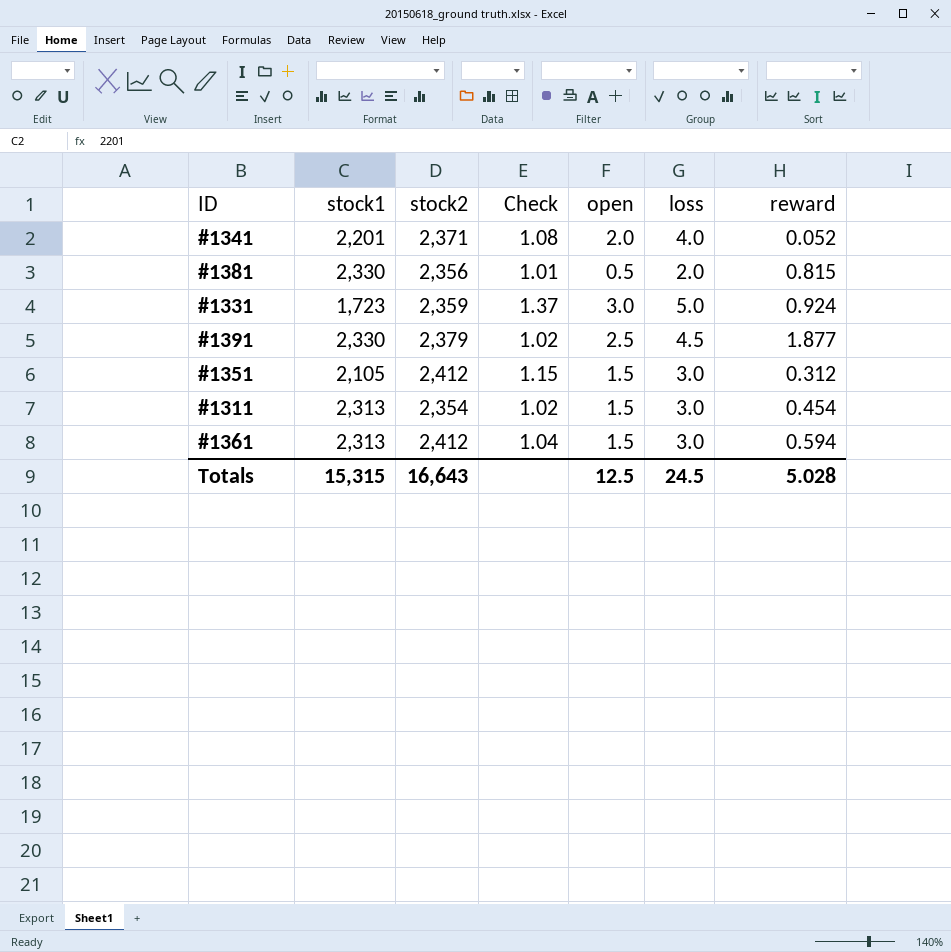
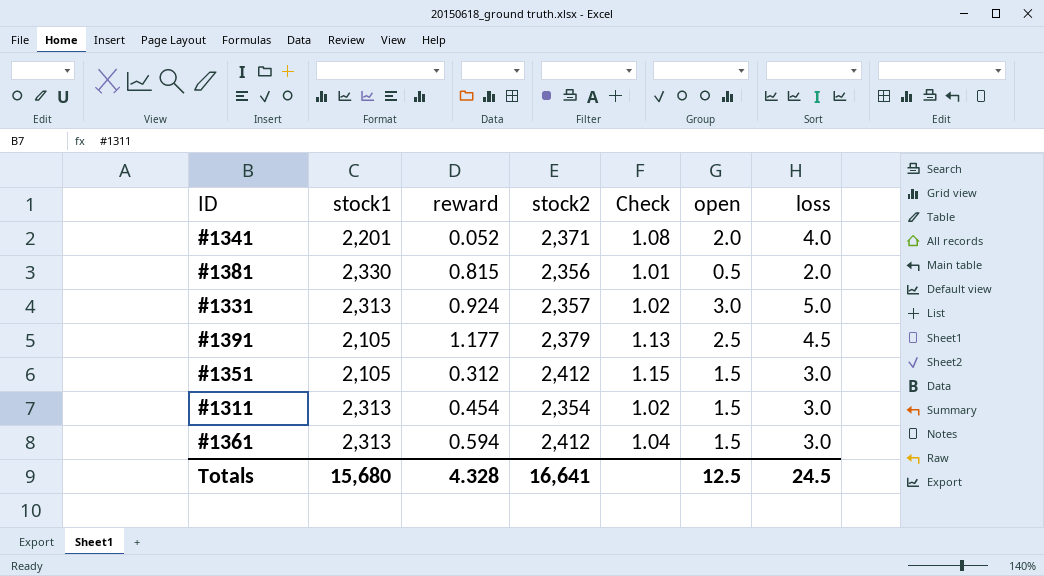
column reward | position: 7 -> 3
#1331 | stock1: 1,723 -> 2,313
#1331 | stock2: 2,359 -> 2,357
#1331 | Check: 1.37 -> 1.02
#1391 | stock1: 2,330 -> 2,105
#1391 | reward: 1.877 -> 1.177
#1391 | Check: 1.02 -> 1.13
Totals | stock1: 15,315 -> 15,680
Totals | reward: 5.028 -> 4.328
Totals | stock2: 16,643 -> 16,641

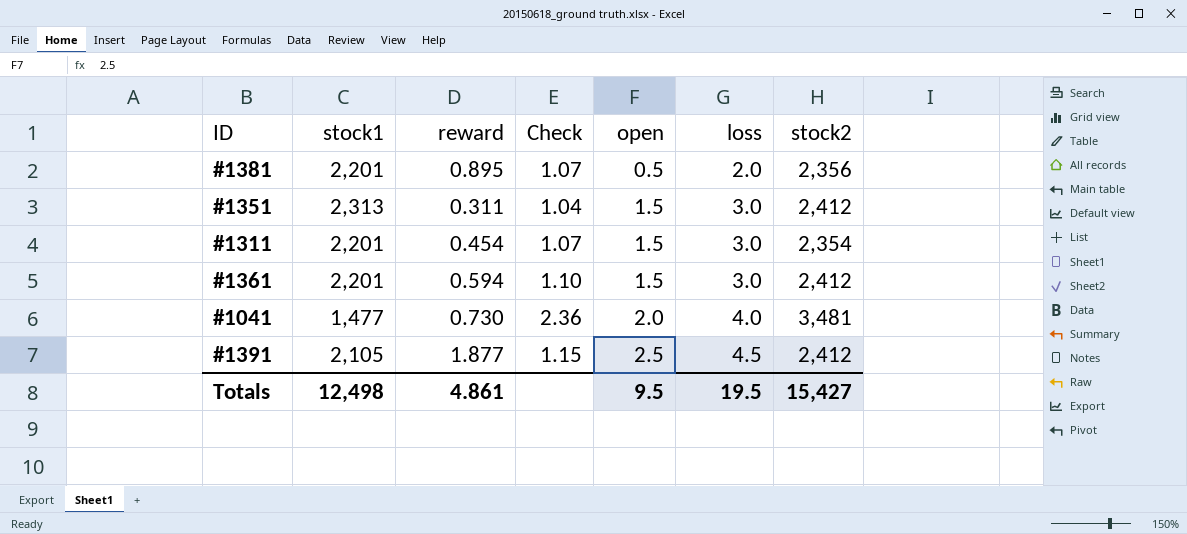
row order: none -> open ascending
column stock2 | position: 4 -> 7
row #1341: 2,201 | 0.052 | 2,371 | 1.08 | 2.0 | 4.0 -> none
row #1331: 2,313 | 0.924 | 2,357 | 1.02 | 3.0 | 5.0 -> none
#1381 | stock1: 2,330 -> 2,201
#1381 | reward: 0.815 -> 0.895
#1381 | Check: 1.01 -> 1.07
#1351 | stock1: 2,105 -> 2,313
#1351 | reward: 0.312 -> 0.311
#1351 | Check: 1.15 -> 1.04
#1311 | stock1: 2,313 -> 2,201
#1311 | Check: 1.02 -> 1.07
#1361 | stock1: 2,313 -> 2,201
#1361 | Check: 1.04 -> 1.10
row #1041: none -> 1,477 | 0.730 | 2.36 | 2.0 | 4.0 | 3,481
#1391 | reward: 1.177 -> 1.877
#1391 | Check: 1.13 -> 1.15
#1391 | stock2: 2,379 -> 2,412
Totals | stock1: 15,680 -> 12,498
Totals | reward: 4.328 -> 4.861
Totals | open: 12.5 -> 9.5
Totals | loss: 24.5 -> 19.5
Totals | stock2: 16,641 -> 15,427

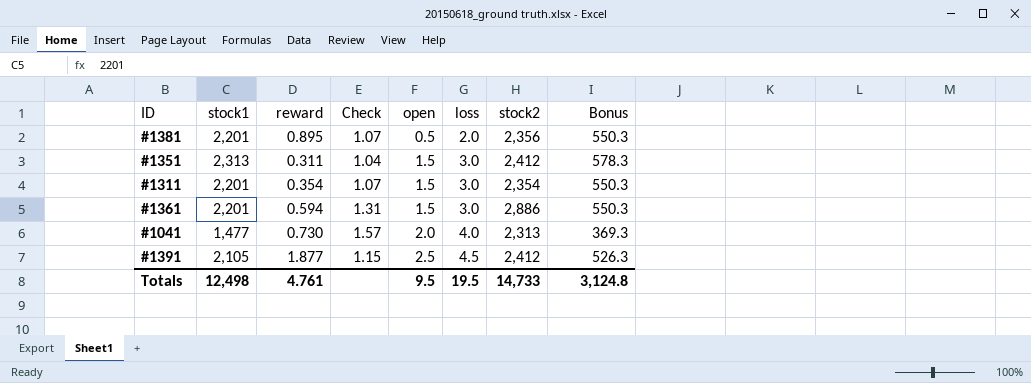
column Bonus | formula: none -> [stock1] * 0.25
#1311 | reward: 0.454 -> 0.354
#1361 | Check: 1.10 -> 1.31
#1361 | stock2: 2,412 -> 2,886
#1041 | Check: 2.36 -> 1.57
#1041 | stock2: 3,481 -> 2,313
Totals | reward: 4.861 -> 4.761
Totals | stock2: 15,427 -> 14,733

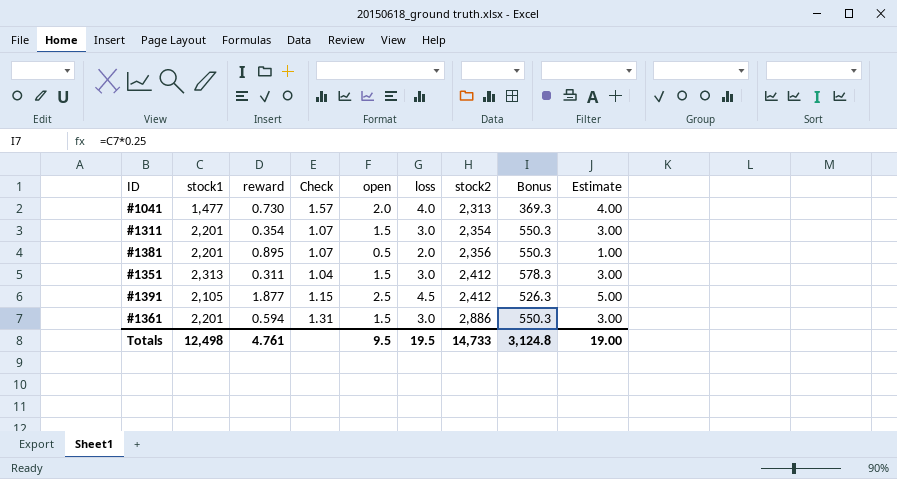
row order: open ascending -> stock2 ascending
column Estimate | formula: none -> [open] * 2

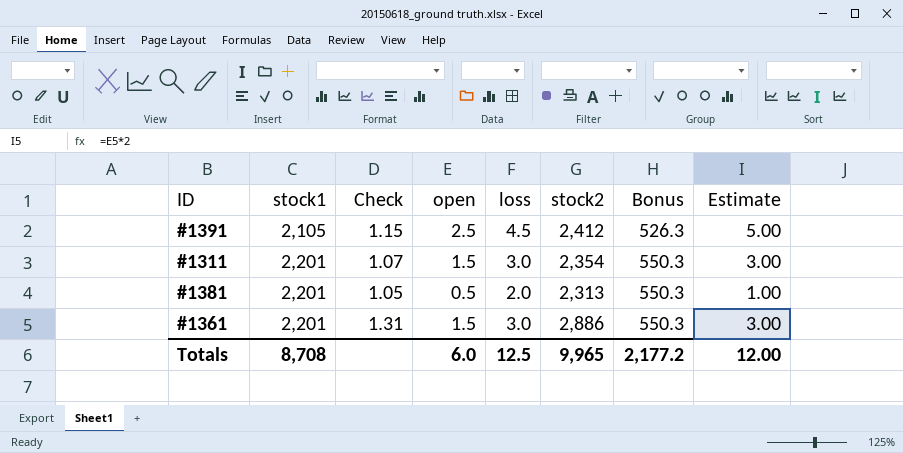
row order: stock2 ascending -> stock1 ascending
column reward | position: 3 -> none
row #1041: 1,477 | 0.730 | 1.57 | 2.0 | 4.0 | 2,313 | 369.3 | 4.00 -> none
row #1351: 2,313 | 0.311 | 1.04 | 1.5 | 3.0 | 2,412 | 578.3 | 3.00 -> none
#1381 | Check: 1.07 -> 1.05
#1381 | stock2: 2,356 -> 2,313
Totals | stock1: 12,498 -> 8,708
Totals | open: 9.5 -> 6.0
Totals | loss: 19.5 -> 12.5
Totals | stock2: 14,733 -> 9,965
Totals | Bonus: 3,124.8 -> 2,177.2
Totals | Estimate: 19.00 -> 12.00

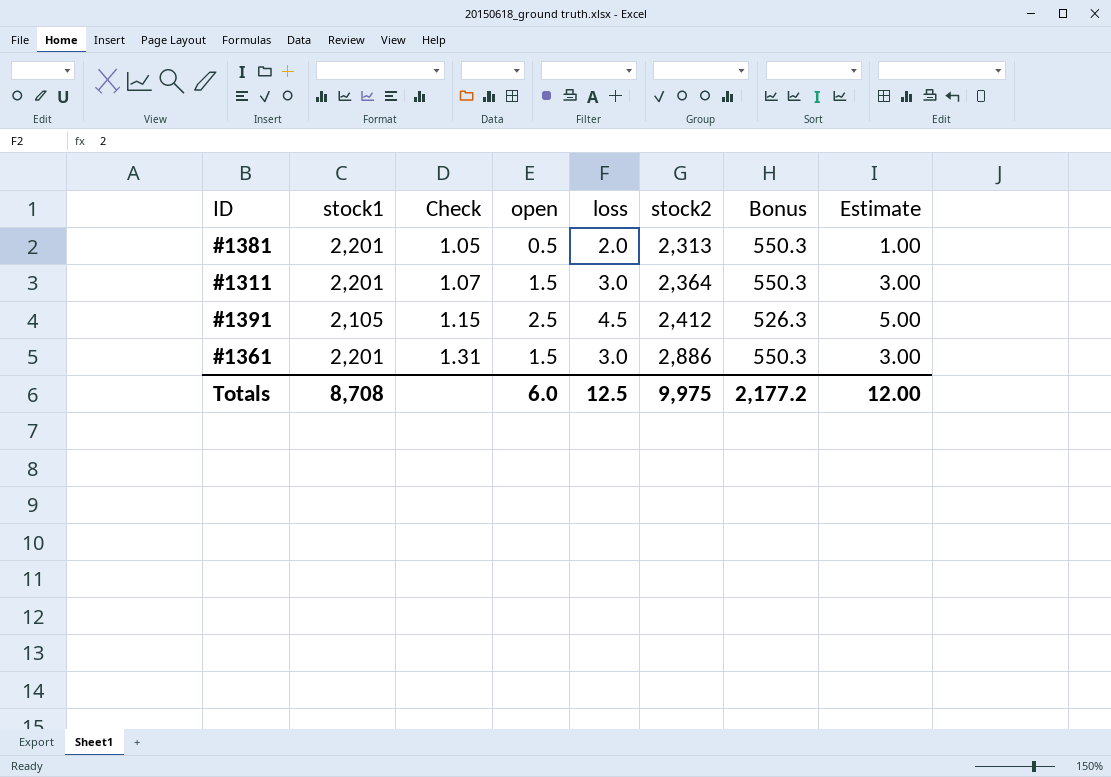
row order: stock1 ascending -> Check ascending
#1311 | stock2: 2,354 -> 2,364
Totals | stock2: 9,965 -> 9,975

